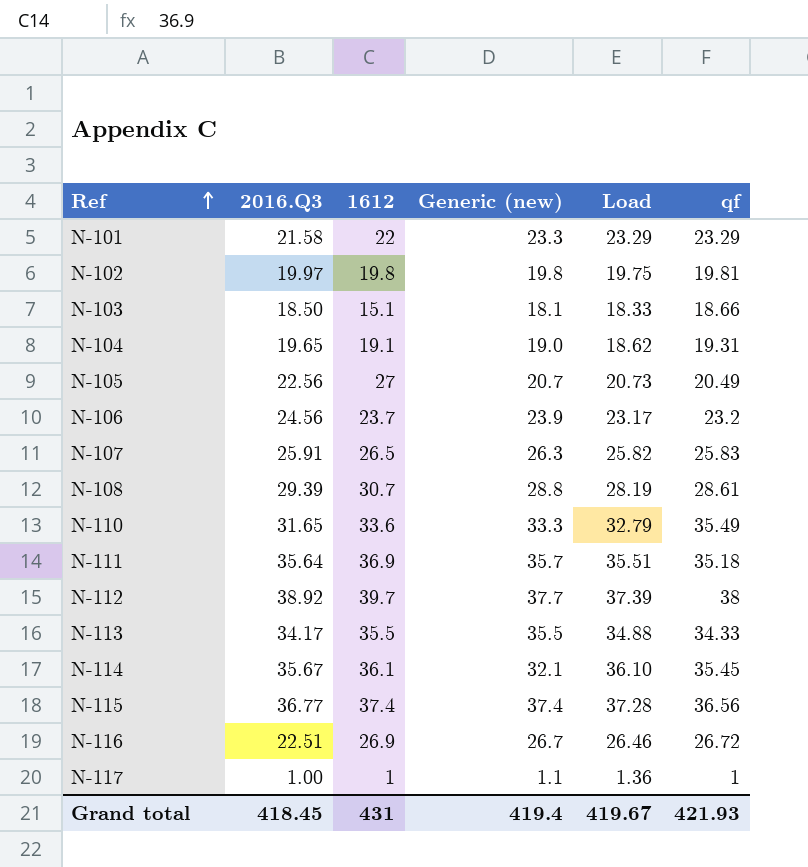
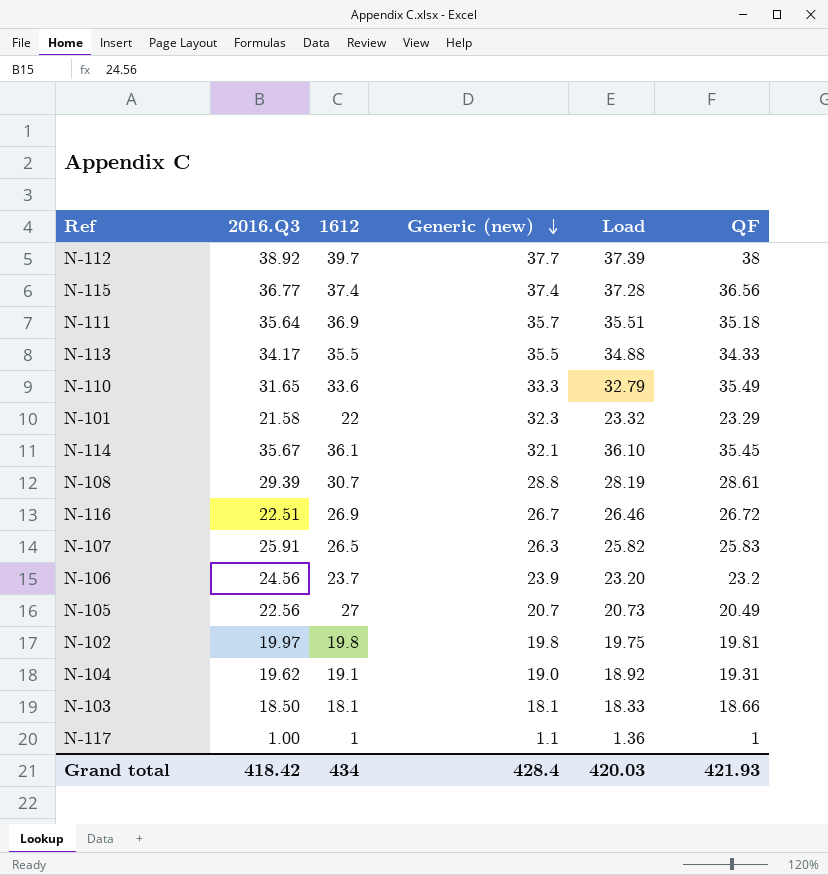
row order: Ref ascending -> Generic (new) descending
column name: qf -> QF
N-101 | Generic (new): 23.3 -> 32.3
N-101 | Load: 23.29 -> 23.32
N-106 | Load: 23.17 -> 23.20
N-104 | 2016.Q3: 19.65 -> 19.62
N-104 | Load: 18.62 -> 18.92
N-103 | 1612: 15.1 -> 18.1
Grand total | 2016.Q3: 418.45 -> 418.42
Grand total | 1612: 431 -> 434
Grand total | Generic (new): 419.4 -> 428.4
Grand total | Load: 419.67 -> 420.03

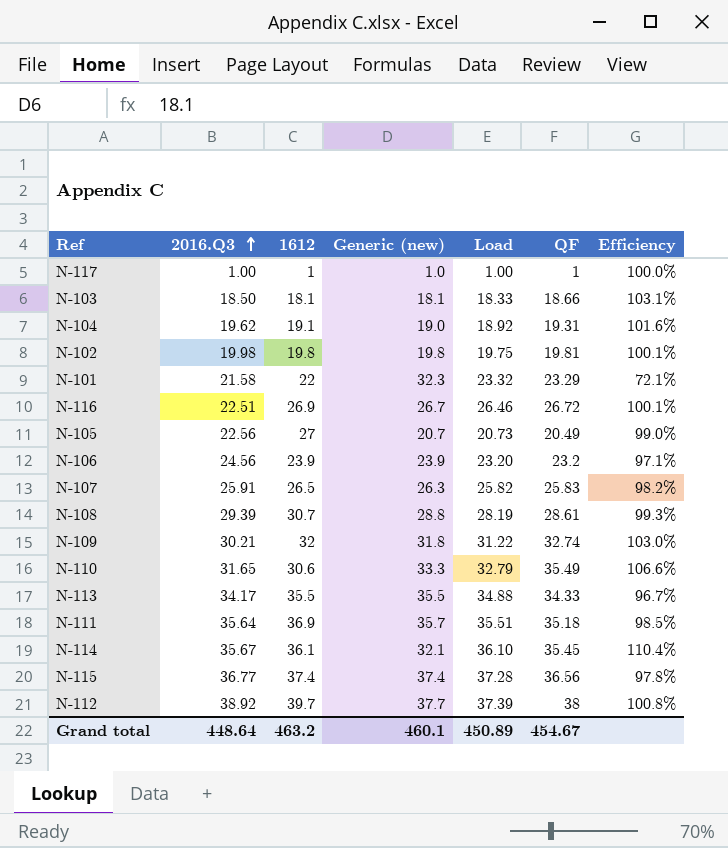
row order: Generic (new) descending -> 2016.Q3 ascending
column Efficiency | formula: none -> [QF] / [Generic (new)]
N-117 | Generic (new): 1.1 -> 1.0
N-117 | Load: 1.36 -> 1.00
N-102 | 2016.Q3: 19.97 -> 19.98
N-106 | 1612: 23.7 -> 23.9
row N-109: none -> 30.21 | 32 | 31.8 | 31.22 | 32.74 | 103.0%
N-110 | 1612: 33.6 -> 30.6
Grand total | 2016.Q3: 418.42 -> 448.64
Grand total | 1612: 434 -> 463.2
Grand total | Generic (new): 428.4 -> 460.1
Grand total | Load: 420.03 -> 450.89
Grand total | QF: 421.93 -> 454.67

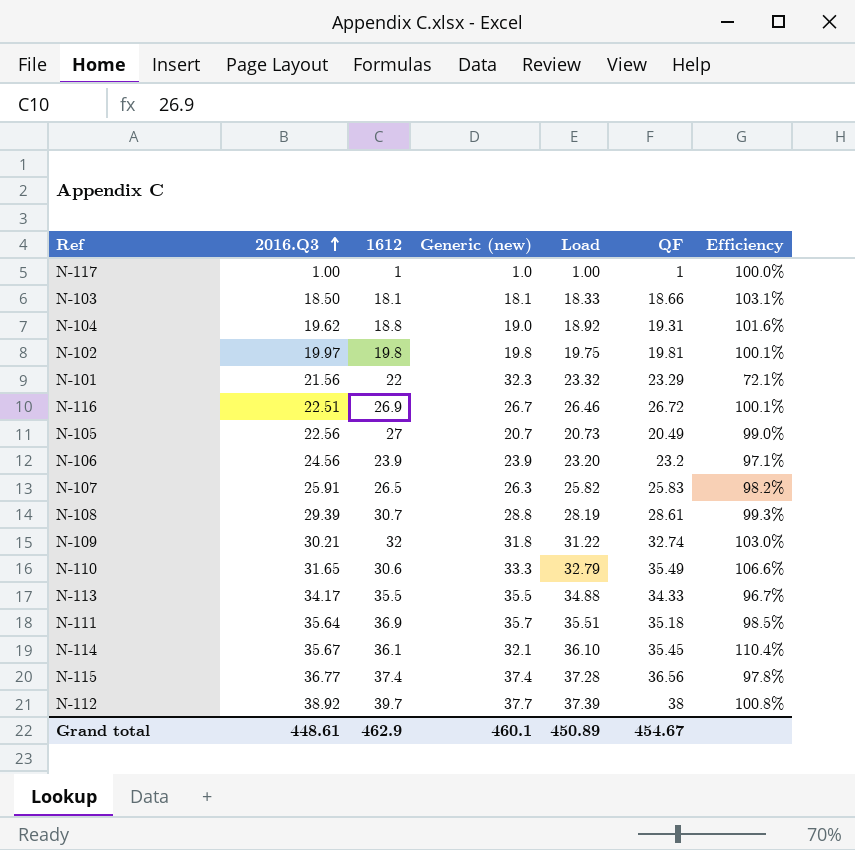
N-104 | 1612: 19.1 -> 18.8
N-102 | 2016.Q3: 19.98 -> 19.97
N-101 | 2016.Q3: 21.58 -> 21.56
Grand total | 2016.Q3: 448.64 -> 448.61
Grand total | 1612: 463.2 -> 462.9

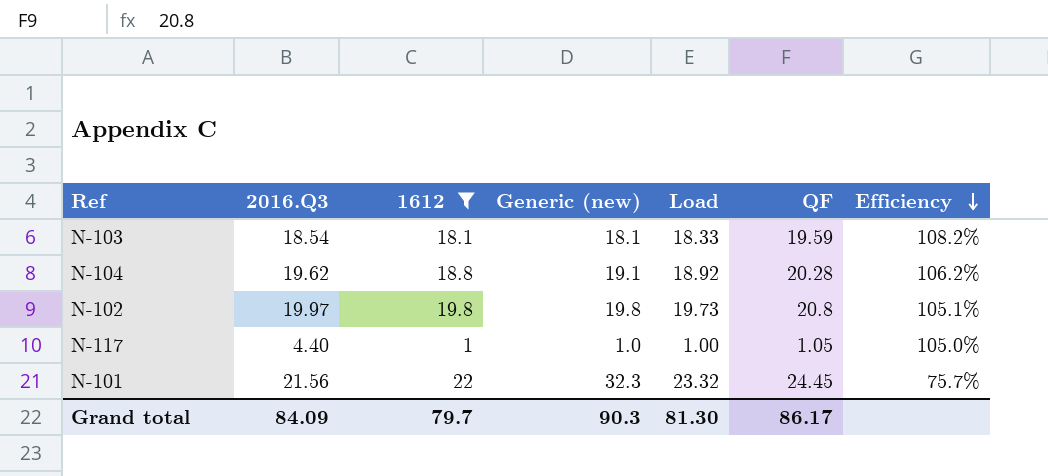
filter: none -> 1612 <= 22
row order: 2016.Q3 ascending -> Efficiency descending
N-103 | 2016.Q3: 18.50 -> 18.54
N-103 | QF: 18.66 -> 19.59
N-103 | Efficiency: 103.1% -> 108.2%
N-104 | Generic (new): 19.0 -> 19.1
N-104 | QF: 19.31 -> 20.28
N-104 | Efficiency: 101.6% -> 106.2%
N-102 | Load: 19.75 -> 19.73
N-102 | QF: 19.81 -> 20.8
N-102 | Efficiency: 100.1% -> 105.1%
N-117 | 2016.Q3: 1.00 -> 4.40
N-117 | QF: 1 -> 1.05
N-117 | Efficiency: 100.0% -> 105.0%
N-101 | QF: 23.29 -> 24.45
N-101 | Efficiency: 72.1% -> 75.7%
Grand total | 2016.Q3: 448.61 -> 84.09
Grand total | 1612: 462.9 -> 79.7
Grand total | Generic (new): 460.1 -> 90.3
Grand total | Load: 450.89 -> 81.30
Grand total | QF: 454.67 -> 86.17

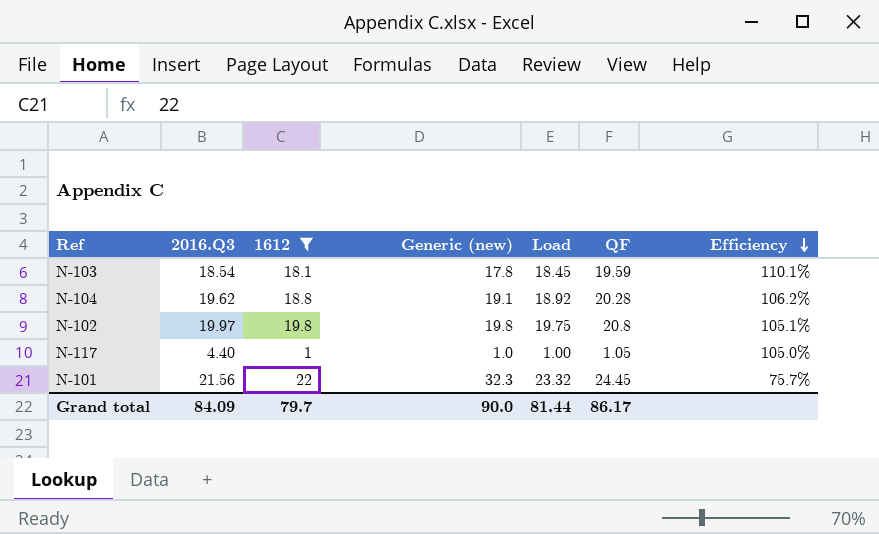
N-103 | Generic (new): 18.1 -> 17.8
N-103 | Load: 18.33 -> 18.45
N-103 | Efficiency: 108.2% -> 110.1%
N-102 | Load: 19.73 -> 19.75
Grand total | Generic (new): 90.3 -> 90.0
Grand total | Load: 81.30 -> 81.44

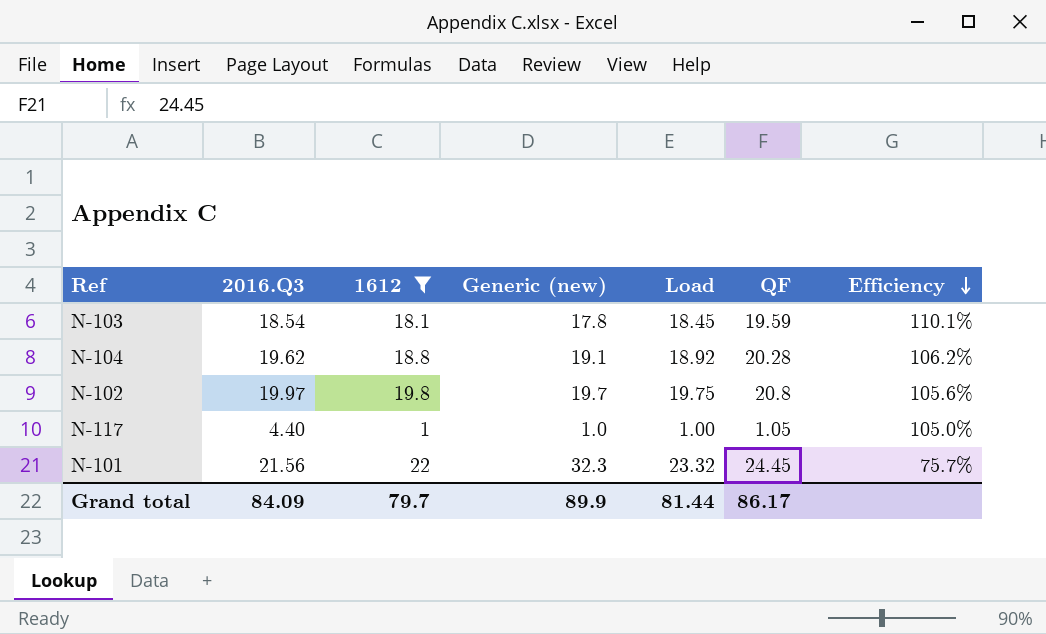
N-102 | Generic (new): 19.8 -> 19.7
N-102 | Efficiency: 105.1% -> 105.6%
Grand total | Generic (new): 90.0 -> 89.9

